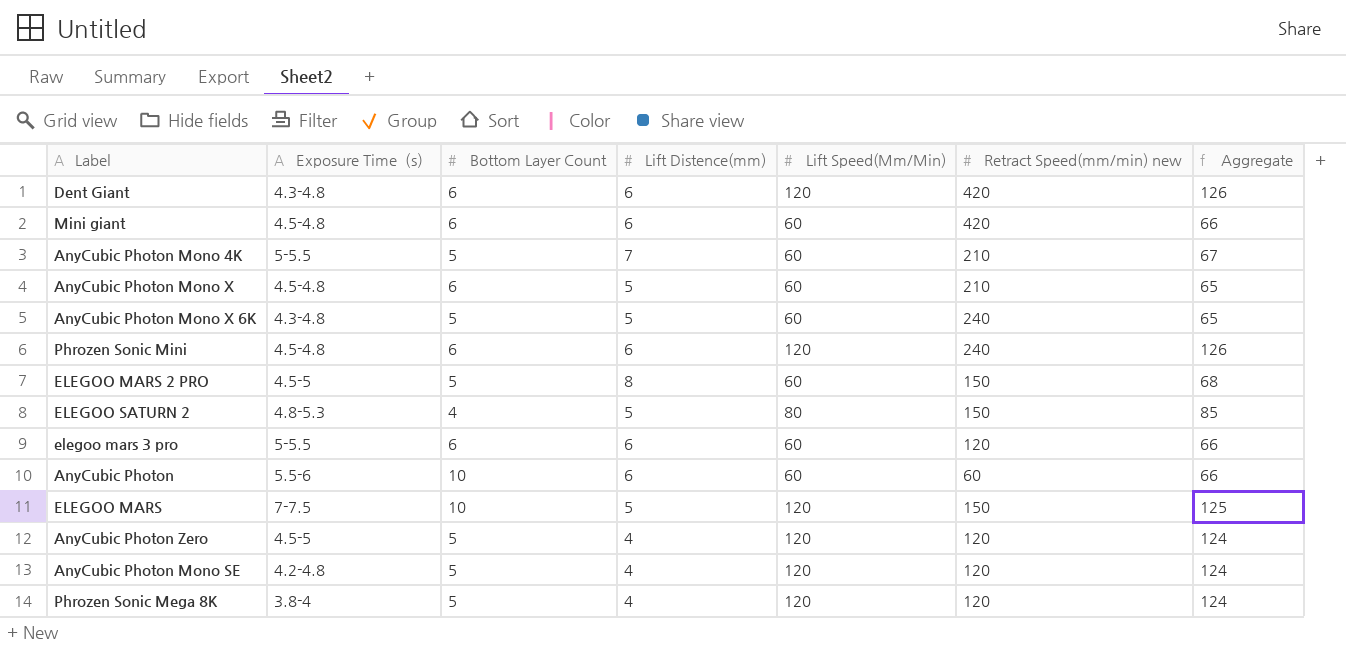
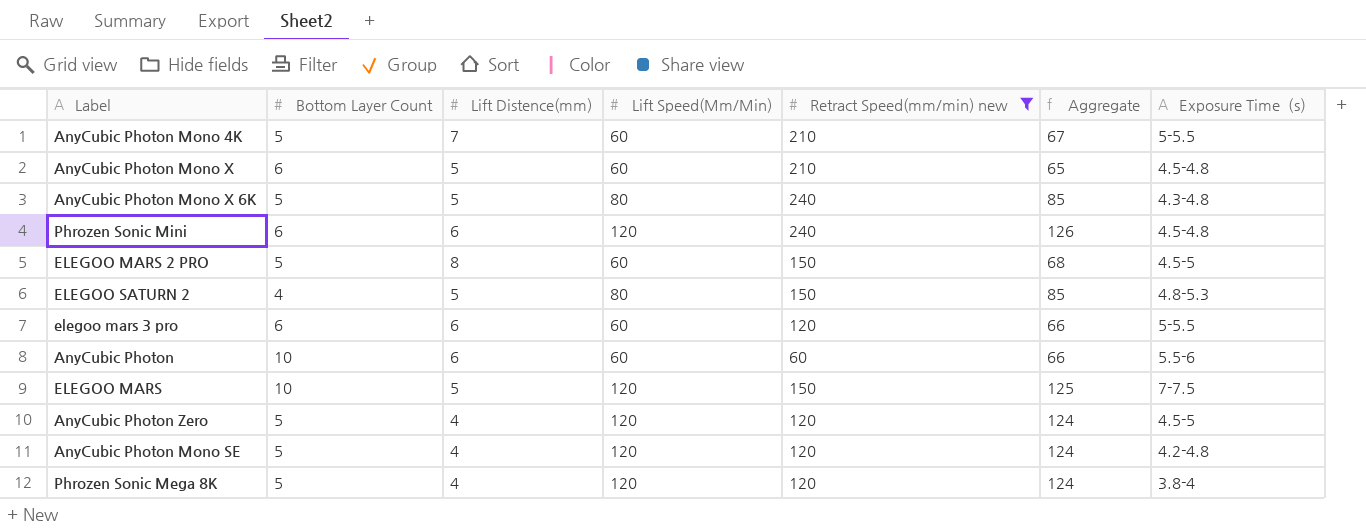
filter: none -> Retract Speed(mm/min) new != 420
column Exposure Time（s） | position: 2 -> 7
AnyCubic Photon Mono X 6K | Lift Speed(Mm/Min): 60 -> 80
AnyCubic Photon Mono X 6K | Aggregate: 65 -> 85

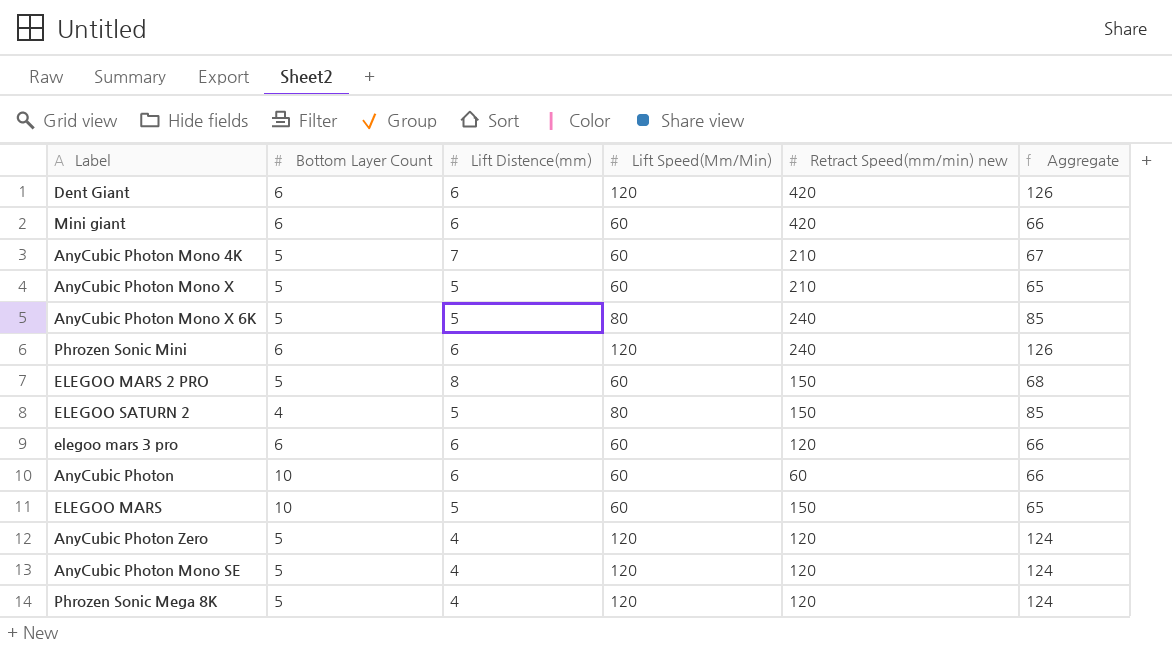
filter: Retract Speed(mm/min) new != 420 -> none
column Exposure Time（s） | position: 7 -> none
AnyCubic Photon Mono X | Bottom Layer Count: 6 -> 5
ELEGOO MARS | Lift Speed(Mm/Min): 120 -> 60
ELEGOO MARS | Aggregate: 125 -> 65

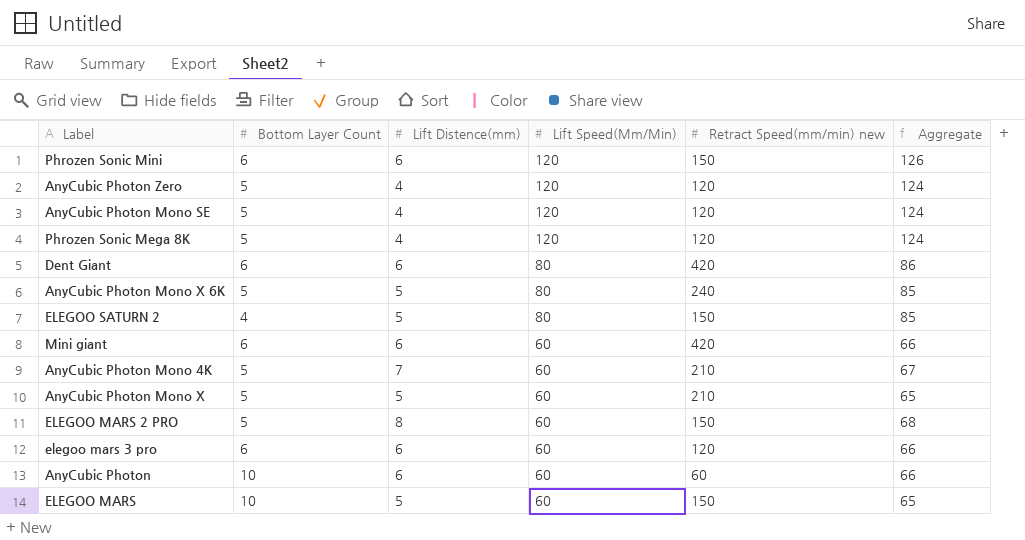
row order: none -> Lift Speed(Mm/Min) descending
Phrozen Sonic Mini | Retract Speed(mm/min) new: 240 -> 150
Dent Giant | Lift Speed(Mm/Min): 120 -> 80
Dent Giant | Aggregate: 126 -> 86

